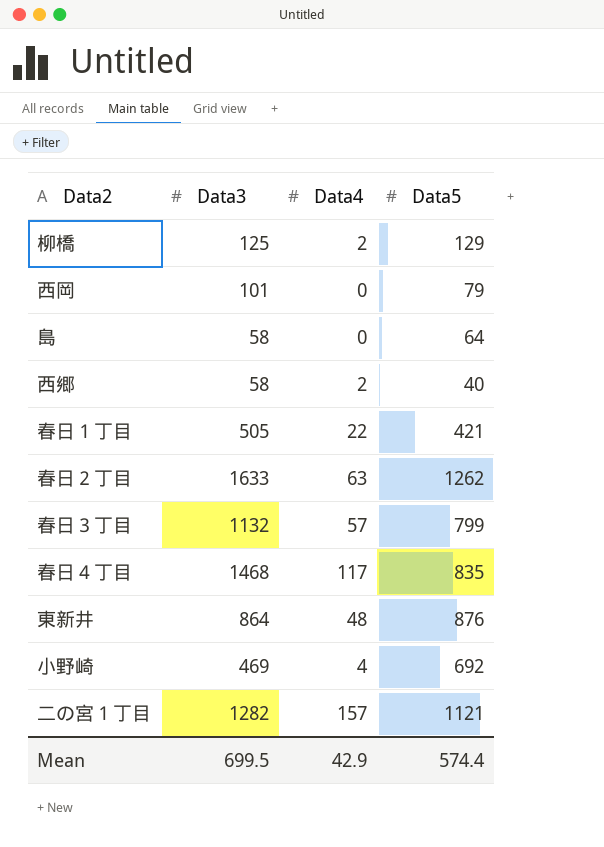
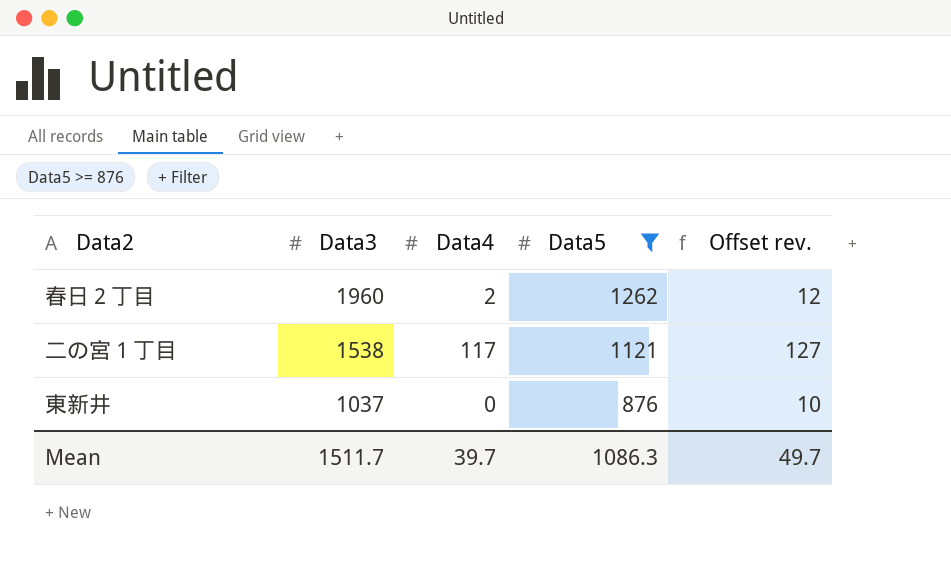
filter: none -> Data5 >= 876
row order: none -> Data3 descending
column Offset rev. | formula: none -> [Data4] + 10
春日２丁目 | Data3: 1633 -> 1960
春日２丁目 | Data4: 63 -> 2
二の宮１丁目 | Data3: 1282 -> 1538
二の宮１丁目 | Data4: 157 -> 117
東新井 | Data3: 864 -> 1037
東新井 | Data4: 48 -> 0
Mean | Data3: 699.5 -> 1511.7
Mean | Data4: 42.9 -> 39.7
Mean | Data5: 574.4 -> 1086.3

